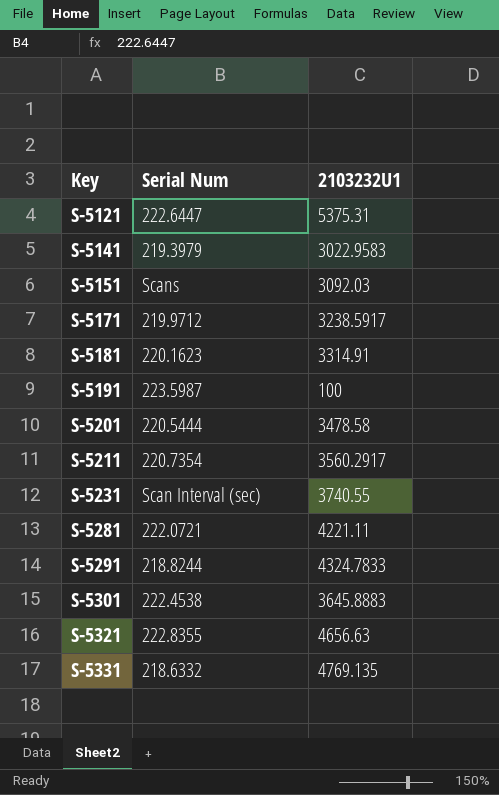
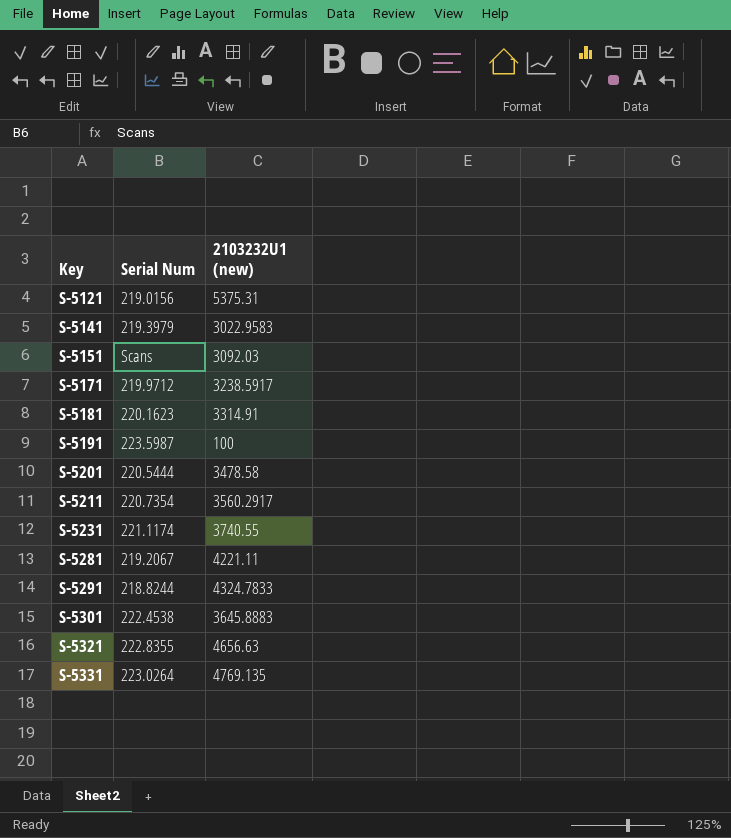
column name: 2103232U1 -> 2103232U1 (new)
S-5121 | Serial Num: 222.6447 -> 219.0156
S-5231 | Serial Num: Scan Interval (sec) -> 221.1174
S-5281 | Serial Num: 222.0721 -> 219.2067
S-5331 | Serial Num: 218.6332 -> 223.0264

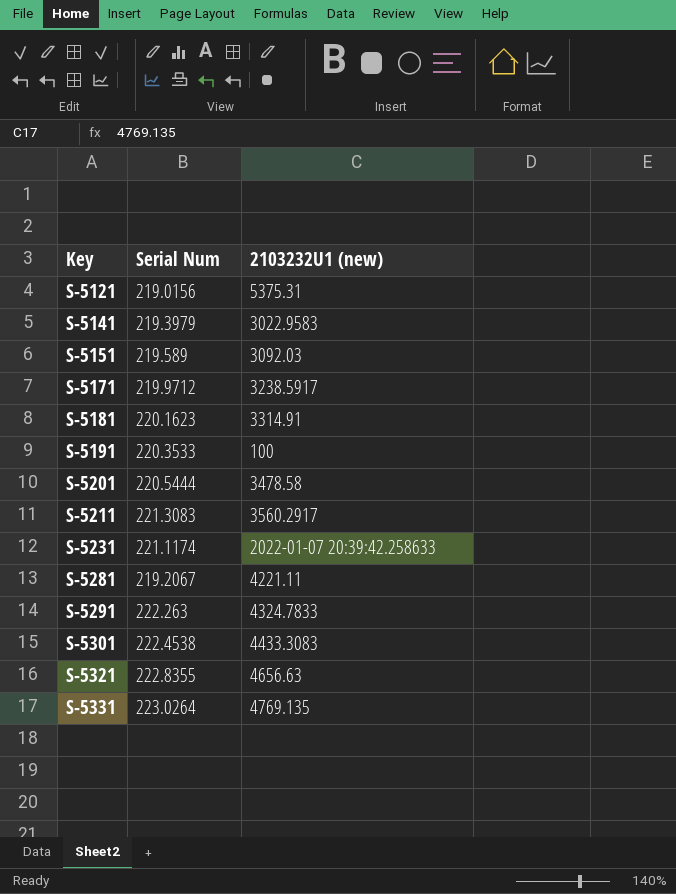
S-5151 | Serial Num: Scans -> 219.589
S-5191 | Serial Num: 223.5987 -> 220.3533
S-5211 | Serial Num: 220.7354 -> 221.3083
S-5231 | 2103232U1 (new): 3740.55 -> 2022-01-07 20:39:42.258633
S-5291 | Serial Num: 218.8244 -> 222.263
S-5301 | 2103232U1 (new): 3645.8883 -> 4433.3083

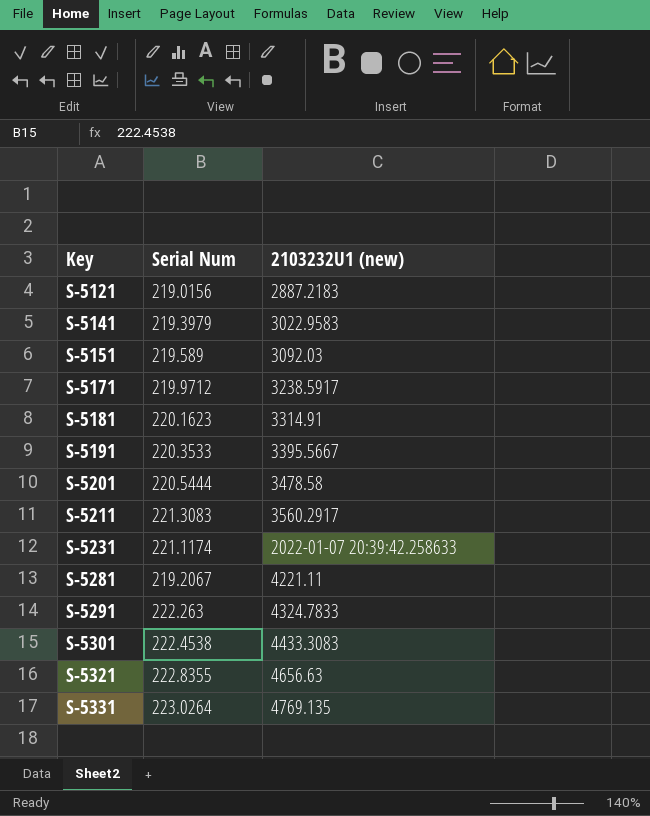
S-5121 | 2103232U1 (new): 5375.31 -> 2887.2183
S-5191 | 2103232U1 (new): 100 -> 3395.5667

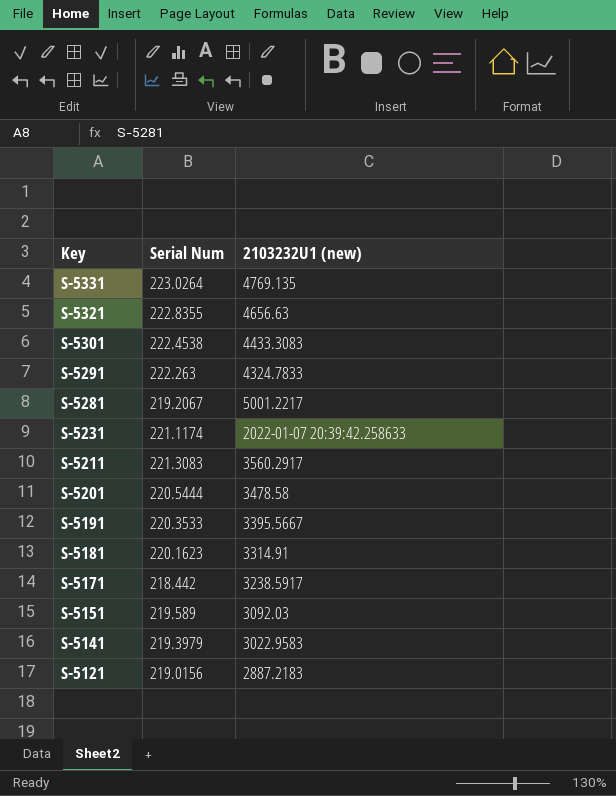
row order: Key ascending -> Key descending
S-5281 | 2103232U1 (new): 4221.11 -> 5001.2217
S-5171 | Serial Num: 219.9712 -> 218.442

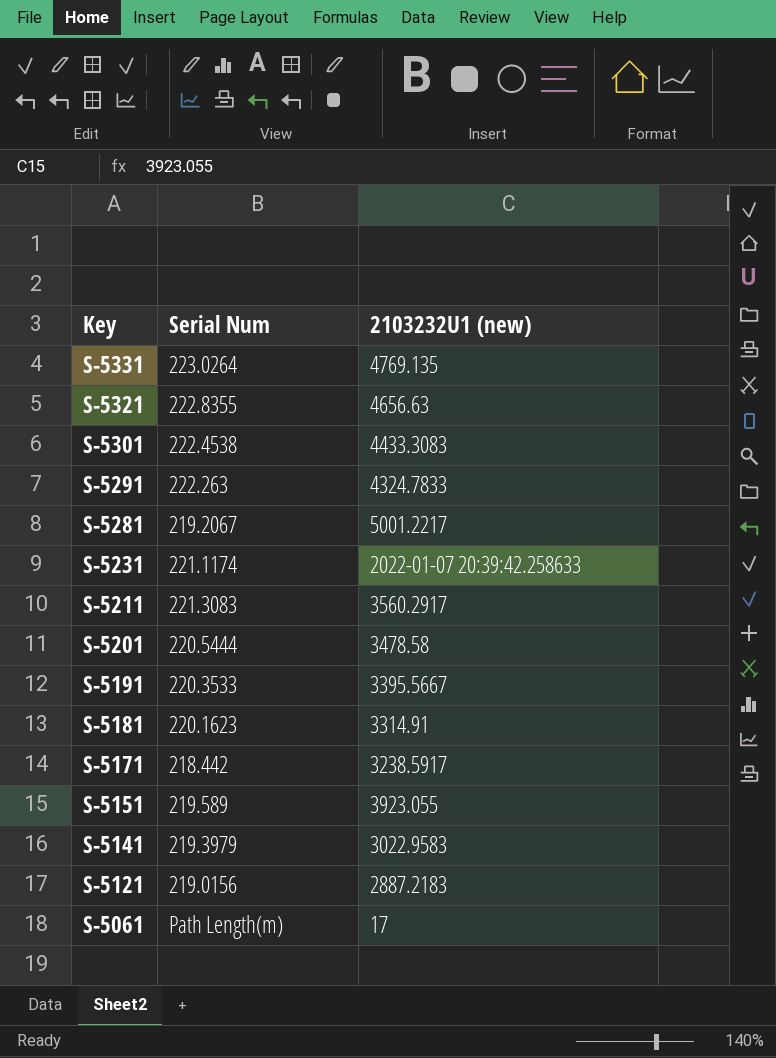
S-5151 | 2103232U1 (new): 3092.03 -> 3923.055
row S-5061: none -> Path Length(m) | 17

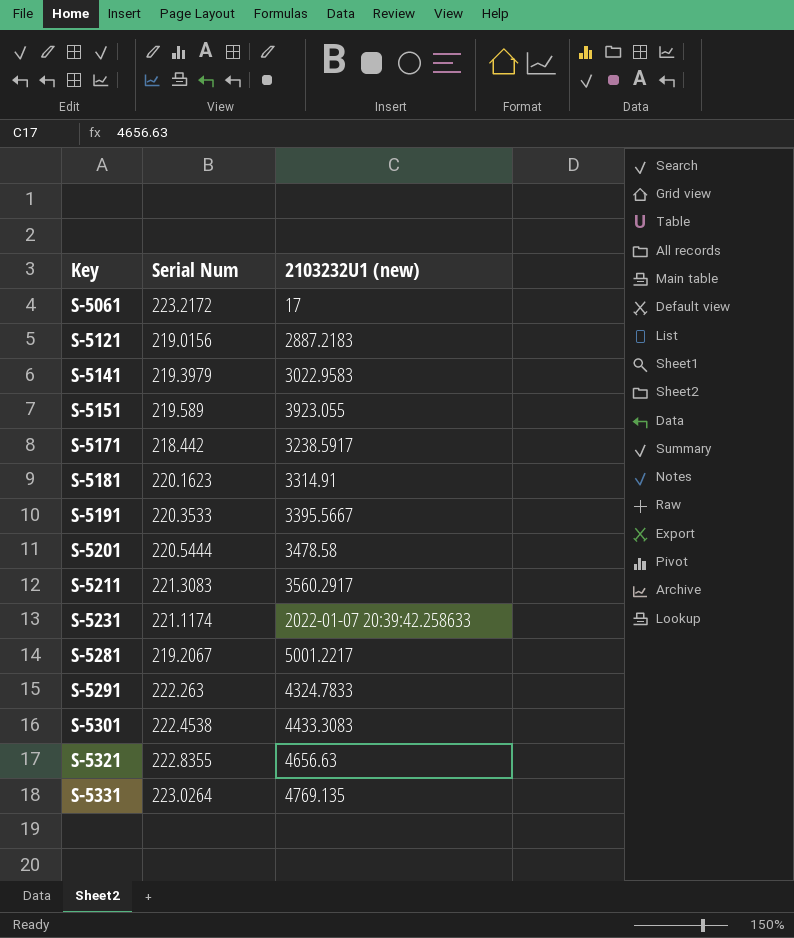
row order: Key descending -> Key ascending
S-5061 | Serial Num: Path Length(m) -> 223.2172

